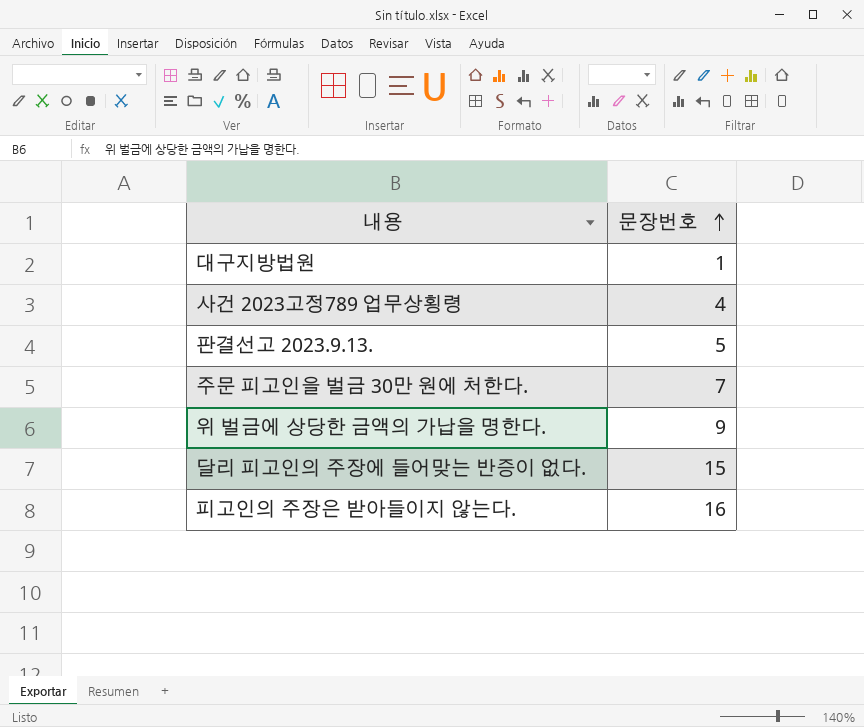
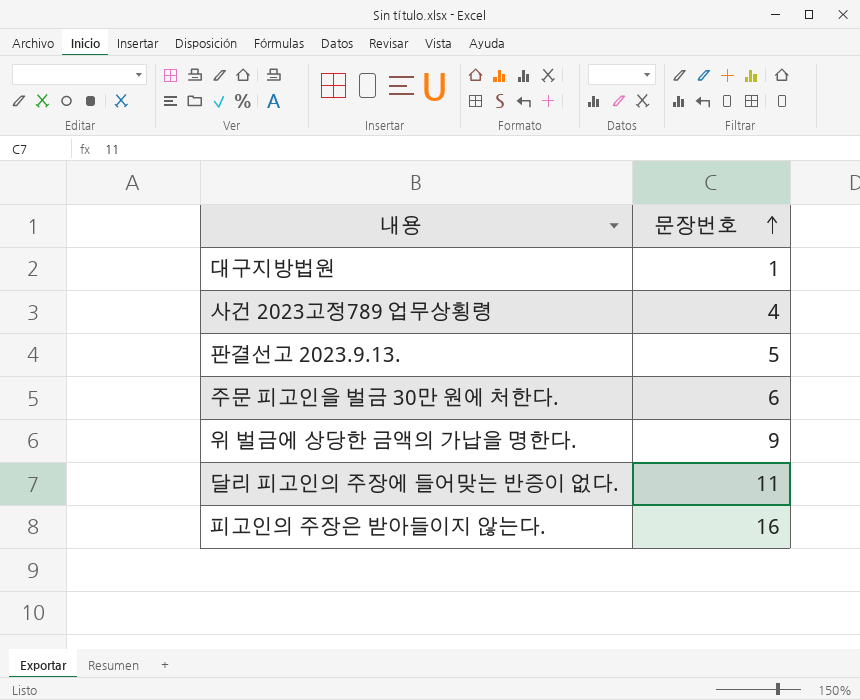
주문 피고인을 벌금 30만 원에 처한다. | 문장번호: 7 -> 6
달리 피고인의 주장에 들어맞는 반증이 없다. | 문장번호: 15 -> 11

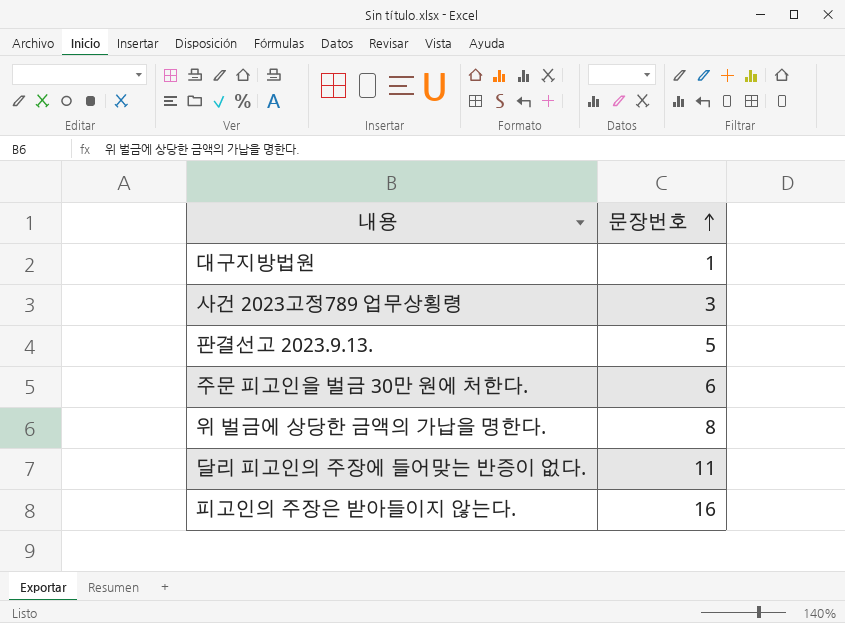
사건 2023고정789 업무상횡령 | 문장번호: 4 -> 3
위 벌금에 상당한 금액의 가납을 명한다. | 문장번호: 9 -> 8

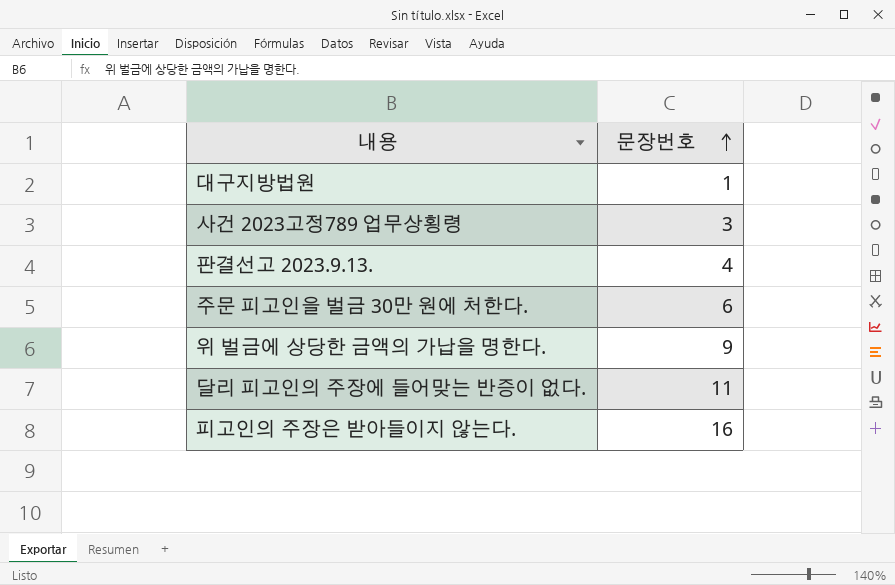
판결선고 2023.9.13. | 문장번호: 5 -> 4
위 벌금에 상당한 금액의 가납을 명한다. | 문장번호: 8 -> 9

